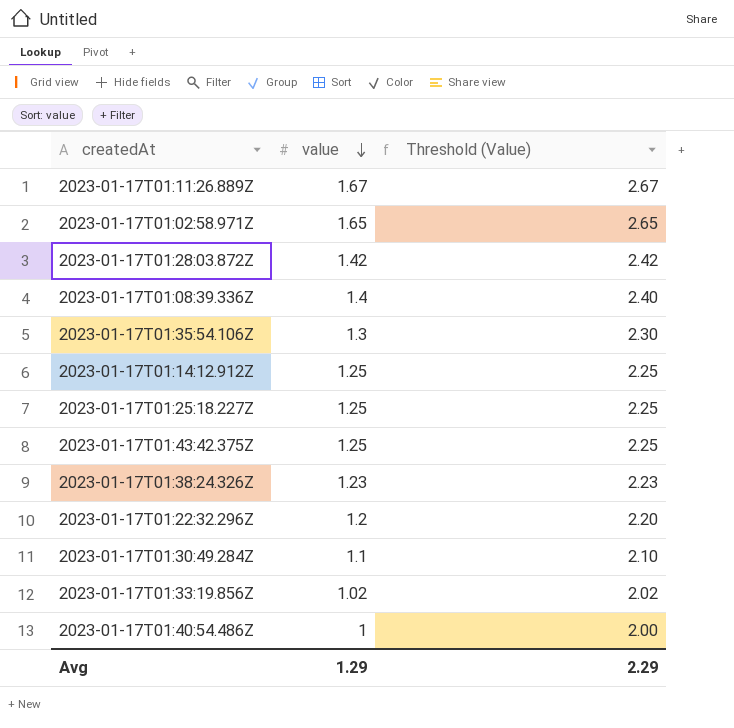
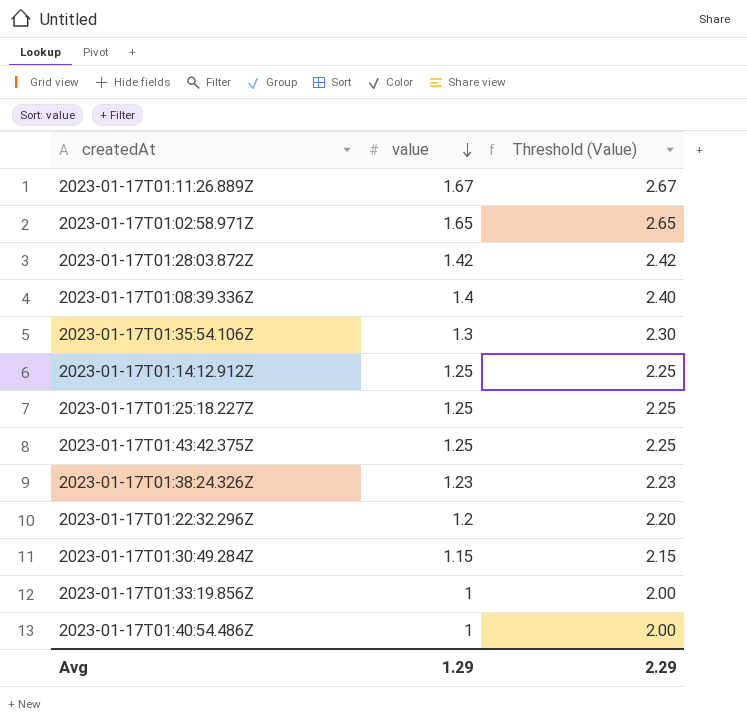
2023-01-17T01:30:49.284Z | value: 1.1 -> 1.15
2023-01-17T01:30:49.284Z | Threshold (Value): 2.10 -> 2.15
2023-01-17T01:33:19.856Z | value: 1.02 -> 1
2023-01-17T01:33:19.856Z | Threshold (Value): 2.02 -> 2.00

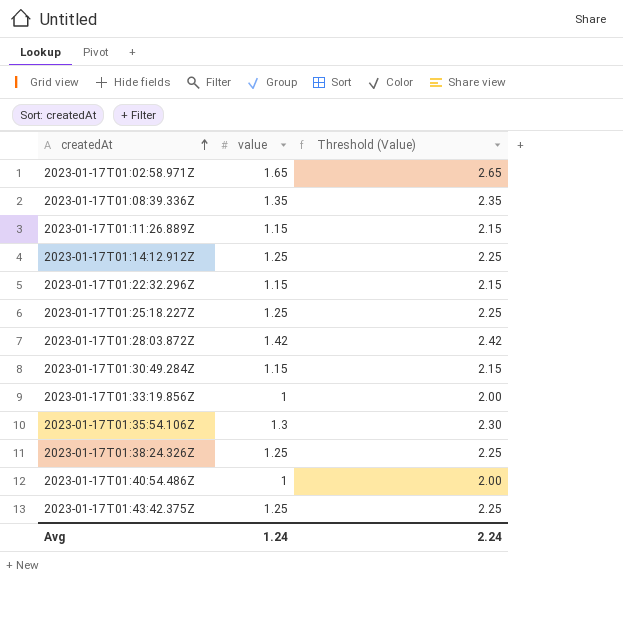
row order: value descending -> createdAt ascending
2023-01-17T01:08:39.336Z | value: 1.4 -> 1.35
2023-01-17T01:08:39.336Z | Threshold (Value): 2.40 -> 2.35
2023-01-17T01:11:26.889Z | value: 1.67 -> 1.15
2023-01-17T01:11:26.889Z | Threshold (Value): 2.67 -> 2.15
2023-01-17T01:22:32.296Z | value: 1.2 -> 1.15
2023-01-17T01:22:32.296Z | Threshold (Value): 2.20 -> 2.15
2023-01-17T01:38:24.326Z | value: 1.23 -> 1.25
2023-01-17T01:38:24.326Z | Threshold (Value): 2.23 -> 2.25
Avg | value: 1.29 -> 1.24
Avg | Threshold (Value): 2.29 -> 2.24

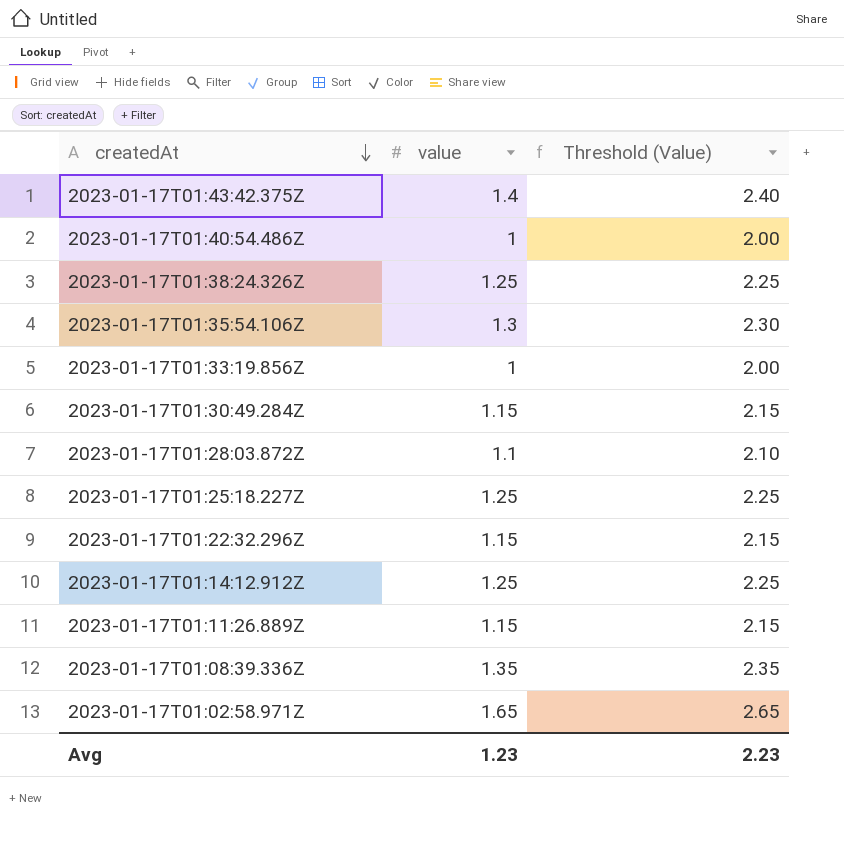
row order: createdAt ascending -> createdAt descending
2023-01-17T01:43:42.375Z | value: 1.25 -> 1.4
2023-01-17T01:43:42.375Z | Threshold (Value): 2.25 -> 2.40
2023-01-17T01:28:03.872Z | value: 1.42 -> 1.1
2023-01-17T01:28:03.872Z | Threshold (Value): 2.42 -> 2.10
Avg | value: 1.24 -> 1.23
Avg | Threshold (Value): 2.24 -> 2.23

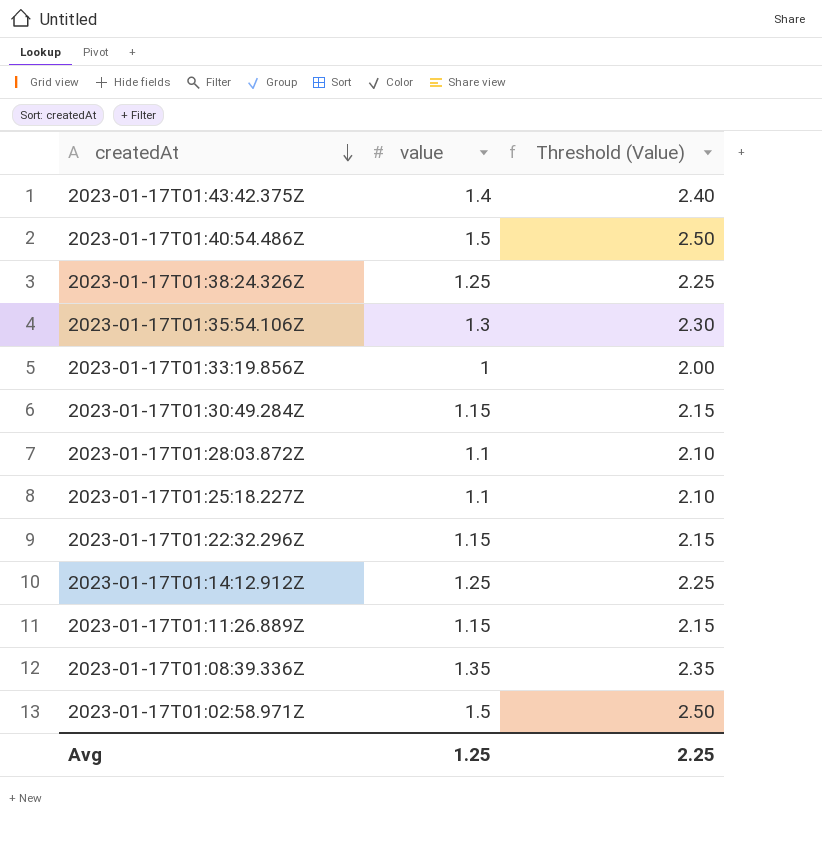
2023-01-17T01:40:54.486Z | value: 1 -> 1.5
2023-01-17T01:40:54.486Z | Threshold (Value): 2.00 -> 2.50
2023-01-17T01:25:18.227Z | value: 1.25 -> 1.1
2023-01-17T01:25:18.227Z | Threshold (Value): 2.25 -> 2.10
2023-01-17T01:02:58.971Z | value: 1.65 -> 1.5
2023-01-17T01:02:58.971Z | Threshold (Value): 2.65 -> 2.50
Avg | value: 1.23 -> 1.25
Avg | Threshold (Value): 2.23 -> 2.25

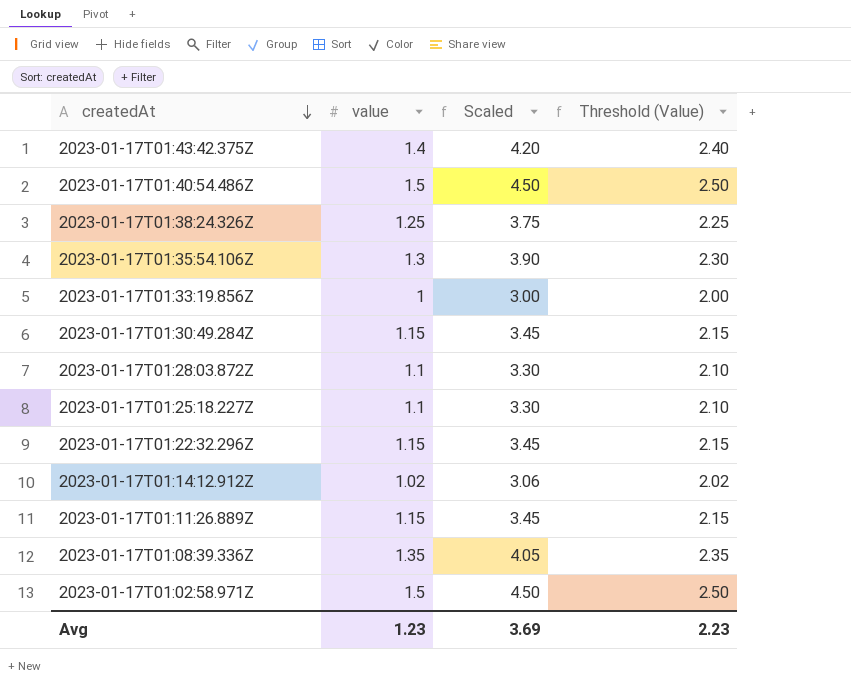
column Scaled | formula: none -> [value] * 3
2023-01-17T01:14:12.912Z | value: 1.25 -> 1.02
2023-01-17T01:14:12.912Z | Threshold (Value): 2.25 -> 2.02
Avg | value: 1.25 -> 1.23
Avg | Threshold (Value): 2.25 -> 2.23

